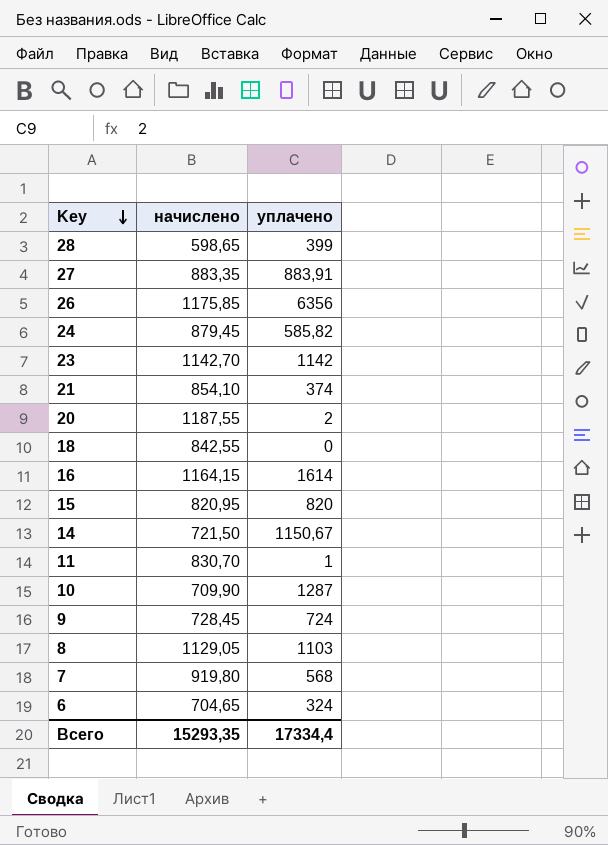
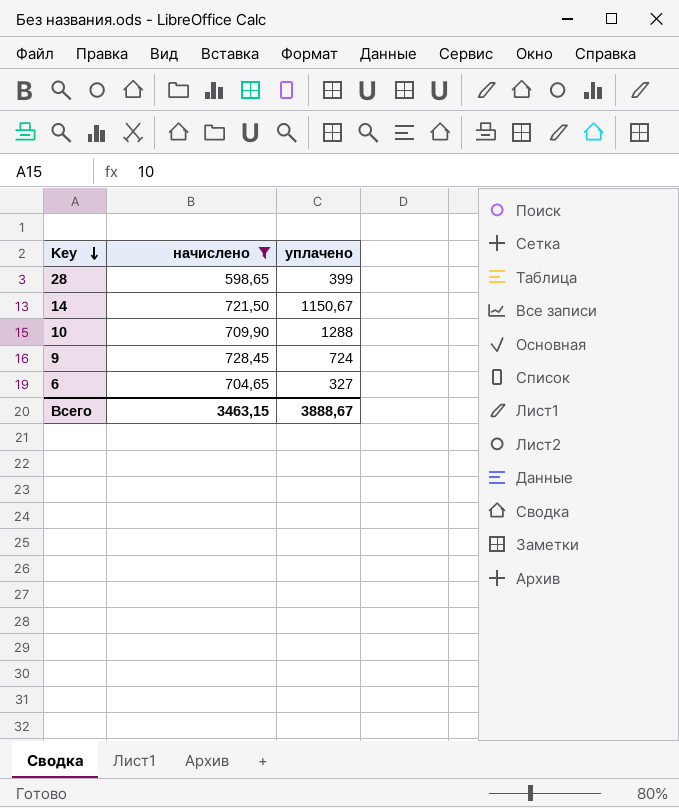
filter: none -> начислено <= 728,45
10 | уплачено: 1287 -> 1288
6 | уплачено: 324 -> 327
Всего | начислено: 15293,35 -> 3463,15
Всего | уплачено: 17334,4 -> 3888,67

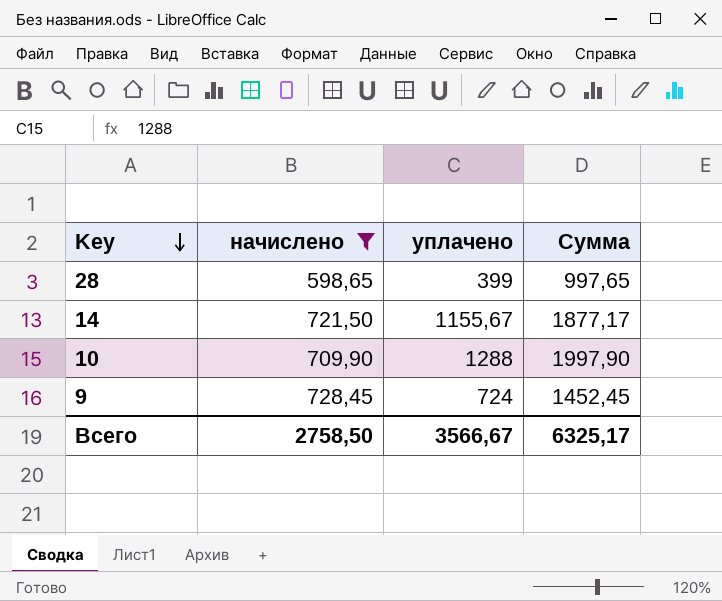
column Сумма | formula: none -> [начислено] + [уплачено]
row 6: 704,65 | 327 -> none
14 | уплачено: 1150,67 -> 1155,67
Всего | начислено: 3463,15 -> 2758,50
Всего | уплачено: 3888,67 -> 3566,67

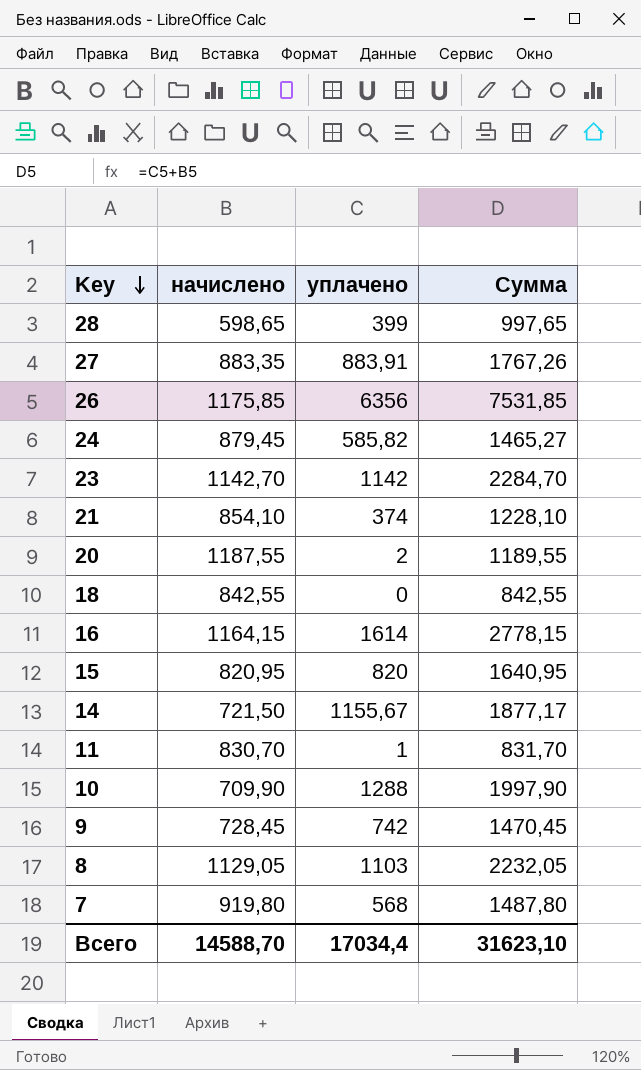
filter: начислено <= 728,45 -> none
9 | уплачено: 724 -> 742
9 | Сумма: 1452,45 -> 1470,45
Всего | начислено: 2758,50 -> 14588,70
Всего | уплачено: 3566,67 -> 17034,4
Всего | Сумма: 6325,17 -> 31623,10

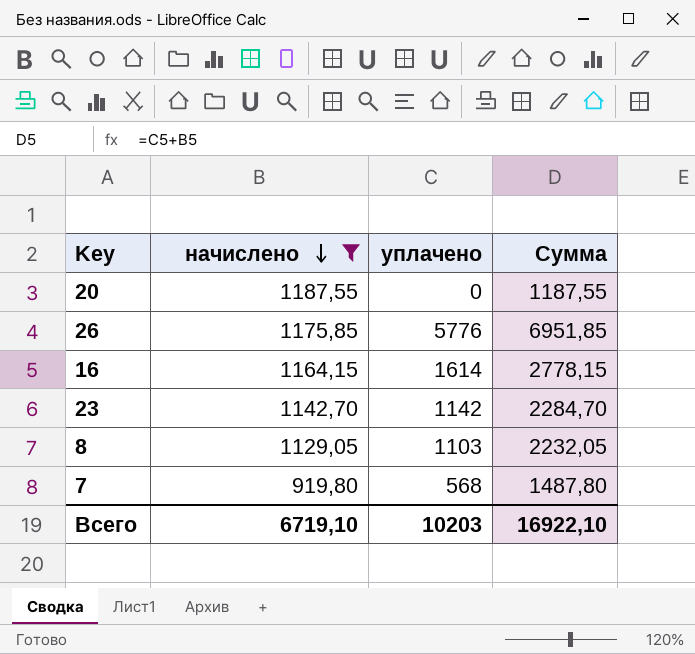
filter: none -> начислено >= 919,80
row order: Key descending -> начислено descending
20 | уплачено: 2 -> 0
20 | Сумма: 1189,55 -> 1187,55
26 | уплачено: 6356 -> 5776
26 | Сумма: 7531,85 -> 6951,85
Всего | начислено: 14588,70 -> 6719,10
Всего | уплачено: 17034,4 -> 10203
Всего | Сумма: 31623,10 -> 16922,10

